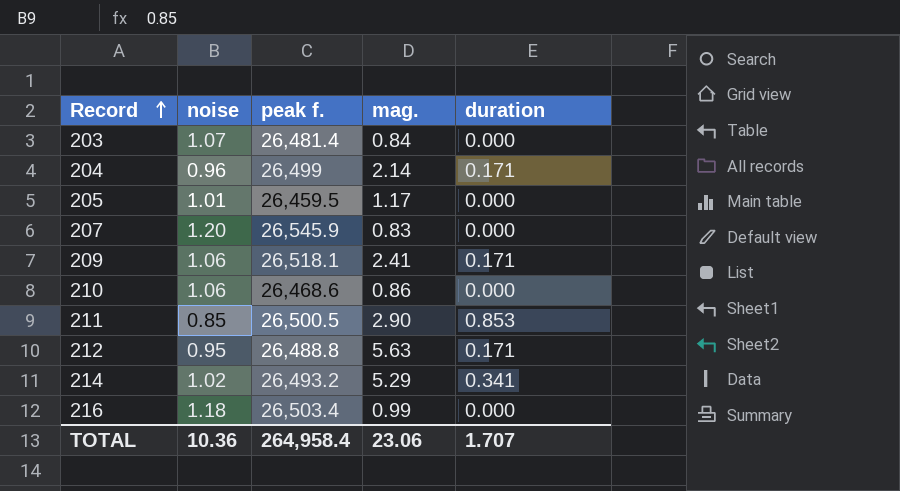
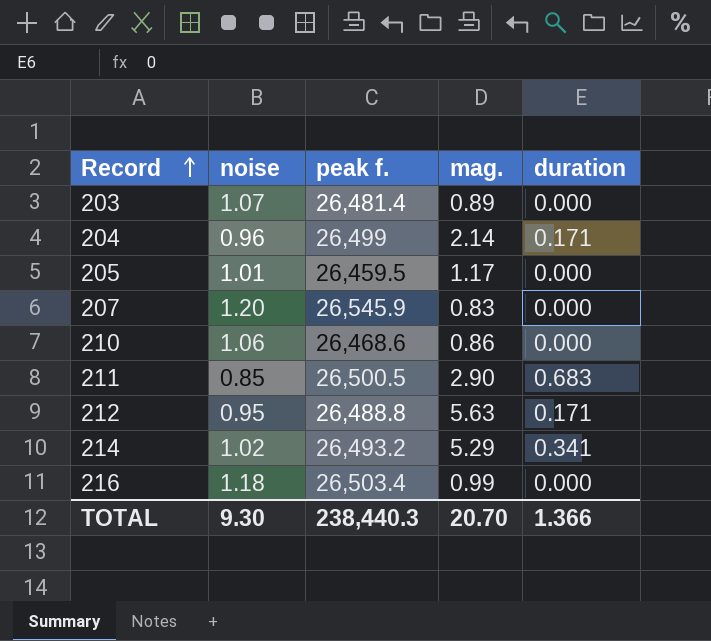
row 209: 1.06 | 26,518.1 | 2.41 | 0.171 -> none
203 | mag.: 0.84 -> 0.89
211 | duration: 0.853 -> 0.683
TOTAL | noise: 10.36 -> 9.30
TOTAL | peak f.: 264,958.4 -> 238,440.3
TOTAL | mag.: 23.06 -> 20.70
TOTAL | duration: 1.707 -> 1.366

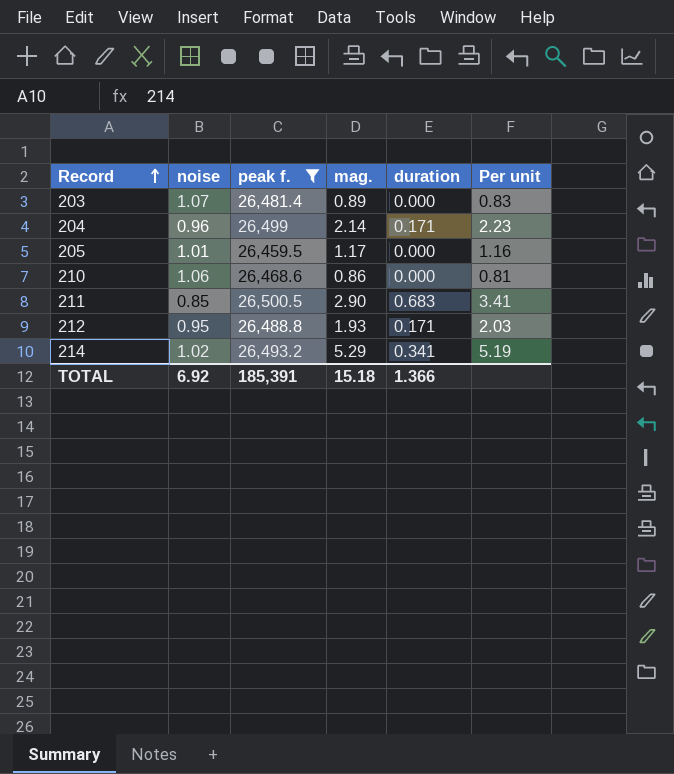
filter: none -> peak f. <= 26,500.5
column Per unit | formula: none -> [mag.] / [noise]
212 | mag.: 5.63 -> 1.93
TOTAL | noise: 9.30 -> 6.92
TOTAL | peak f.: 238,440.3 -> 185,391
TOTAL | mag.: 20.70 -> 15.18

